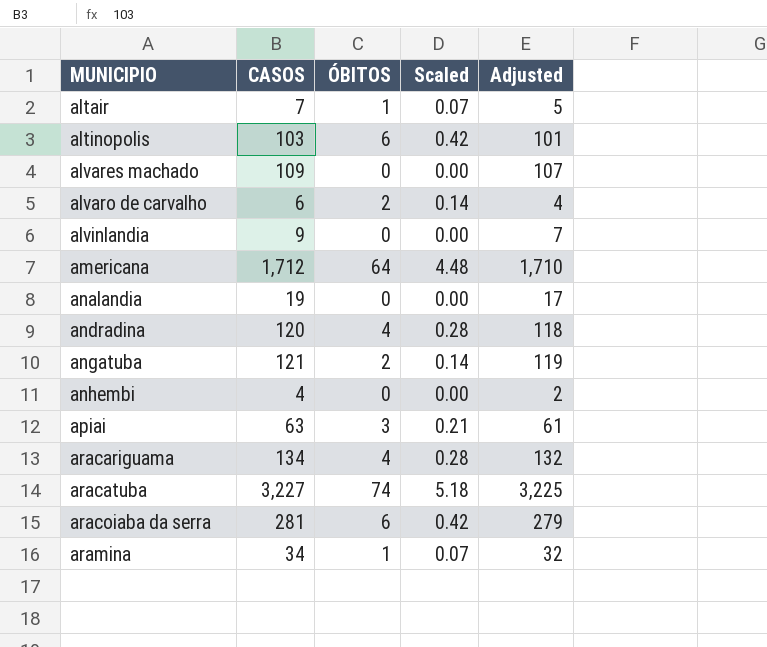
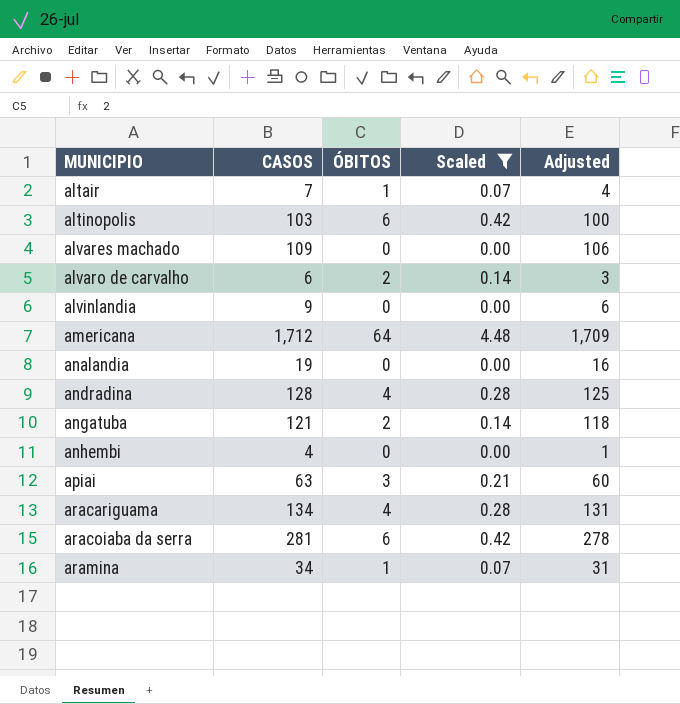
filter: none -> Scaled != 5.18
column Adjusted | formula: [CASOS] - 2 -> [CASOS] - 3
andradina | CASOS: 120 -> 128

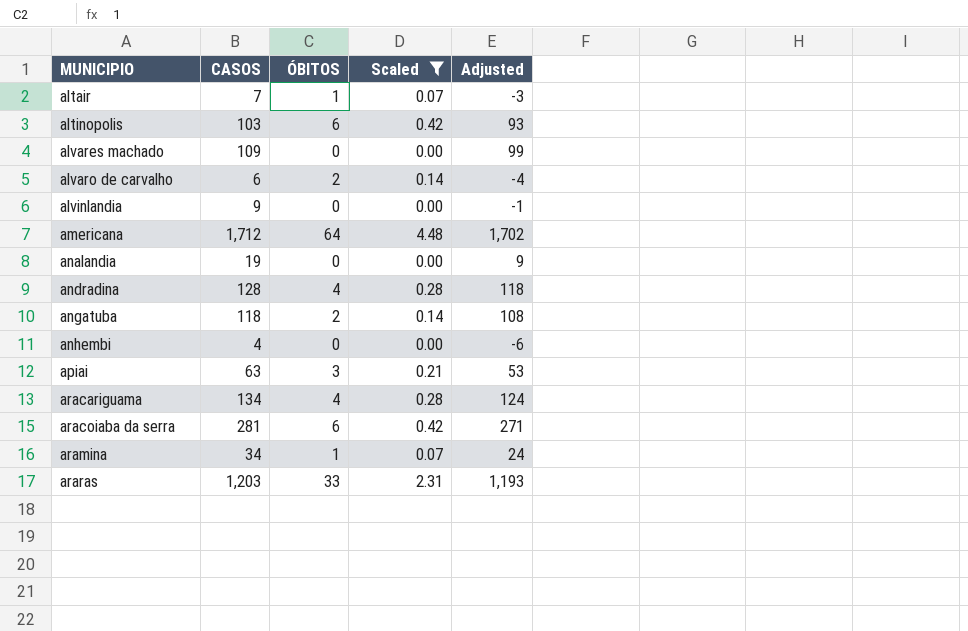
column Adjusted | formula: [CASOS] - 3 -> [CASOS] - 10
angatuba | CASOS: 121 -> 118
row araras: none -> 1,203 | 33 | 2.31 | 1,193

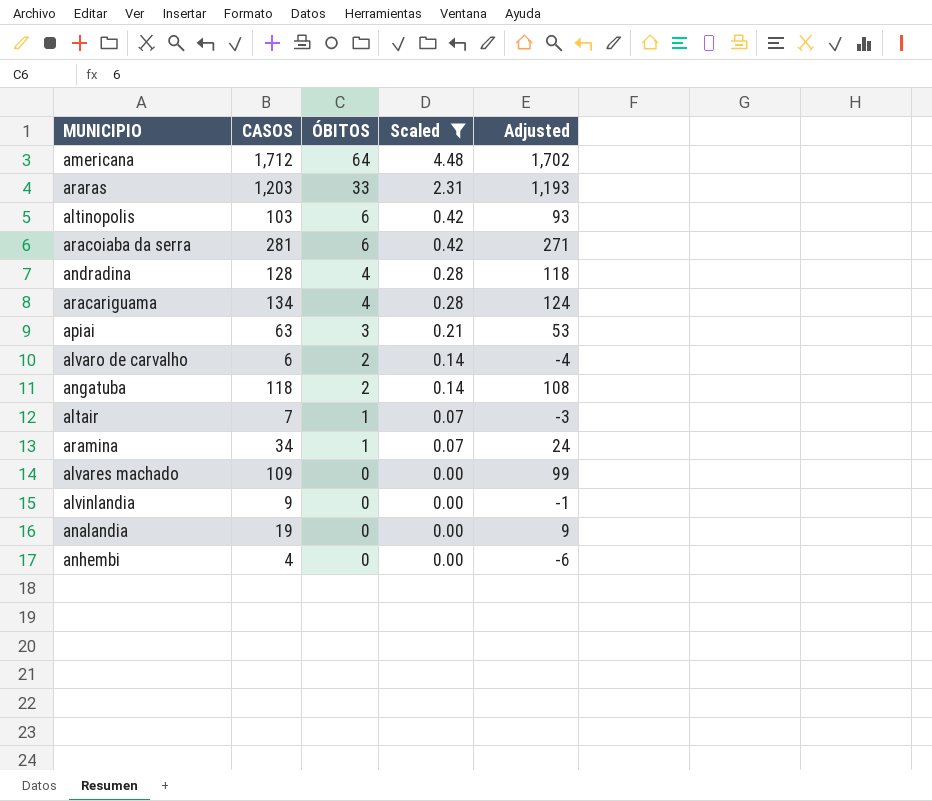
row order: MUNICIPIO ascending -> ÓBITOS descending

